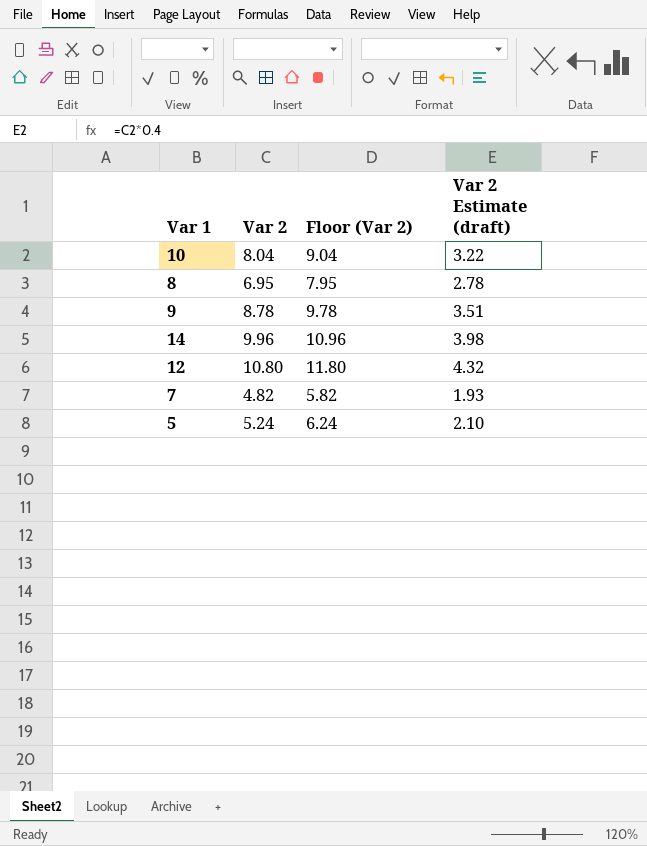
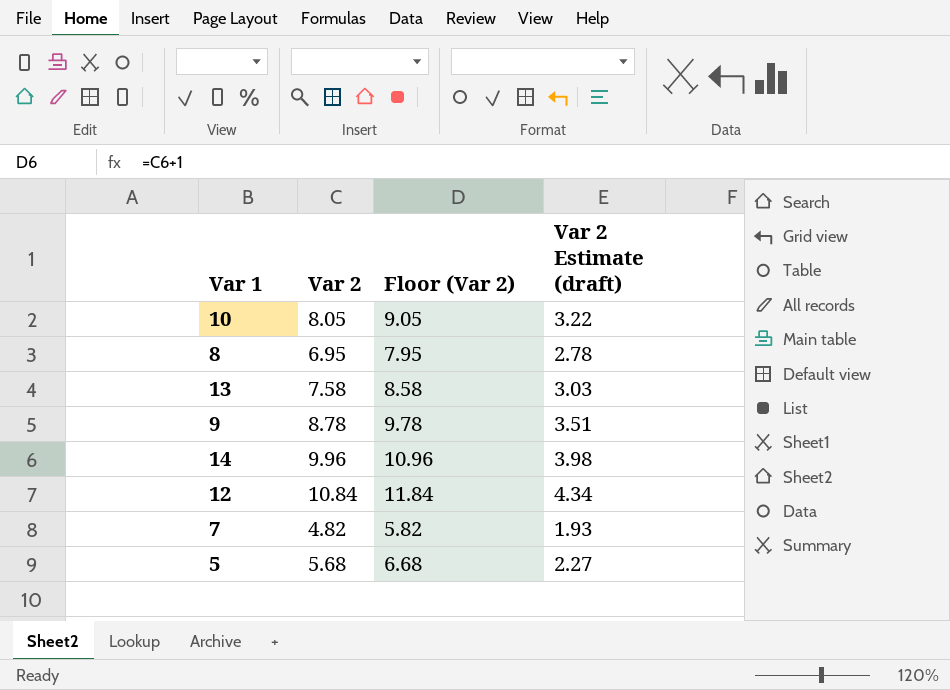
10 | Var 2: 8.04 -> 8.05
10 | Floor (Var 2): 9.04 -> 9.05
row 13: none -> 7.58 | 8.58 | 3.03
12 | Var 2: 10.80 -> 10.84
12 | Floor (Var 2): 11.80 -> 11.84
12 | Var 2 Estimate (draft): 4.32 -> 4.34
5 | Var 2: 5.24 -> 5.68
5 | Floor (Var 2): 6.24 -> 6.68
5 | Var 2 Estimate (draft): 2.10 -> 2.27

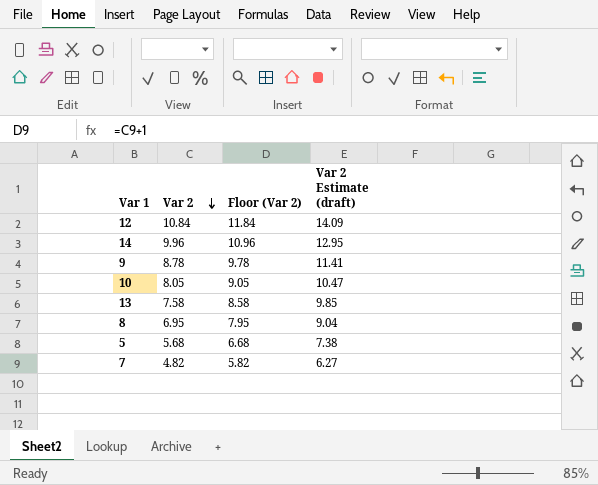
row order: none -> Var 2 descending
column Var 2 Estimate (draft) | formula: [Var 2] * 0.4 -> [Var 2] * 1.3

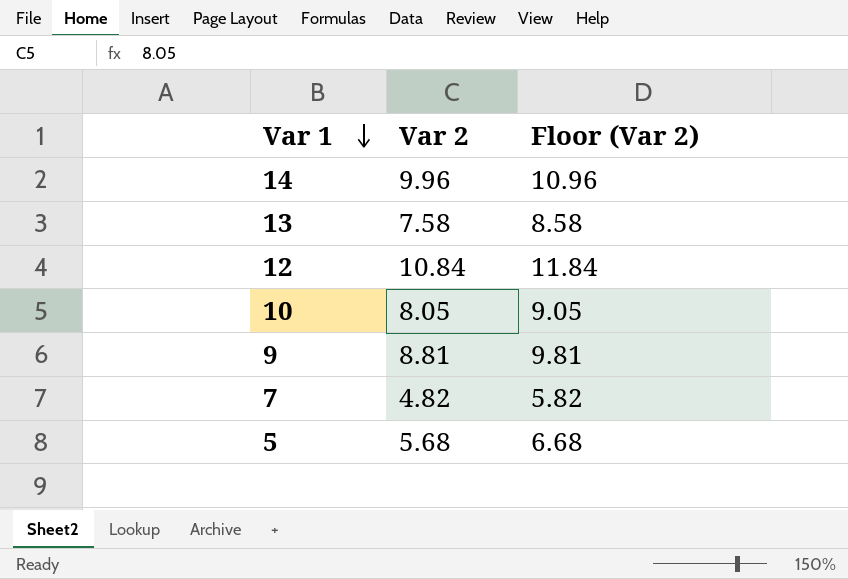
row order: Var 2 descending -> Var 1 descending
column Var 2 Estimate (draft) | formula: [Var 2] * 1.3 -> none
row 8: 6.95 | 7.95 | 9.04 -> none
9 | Var 2: 8.78 -> 8.81
9 | Floor (Var 2): 9.78 -> 9.81

